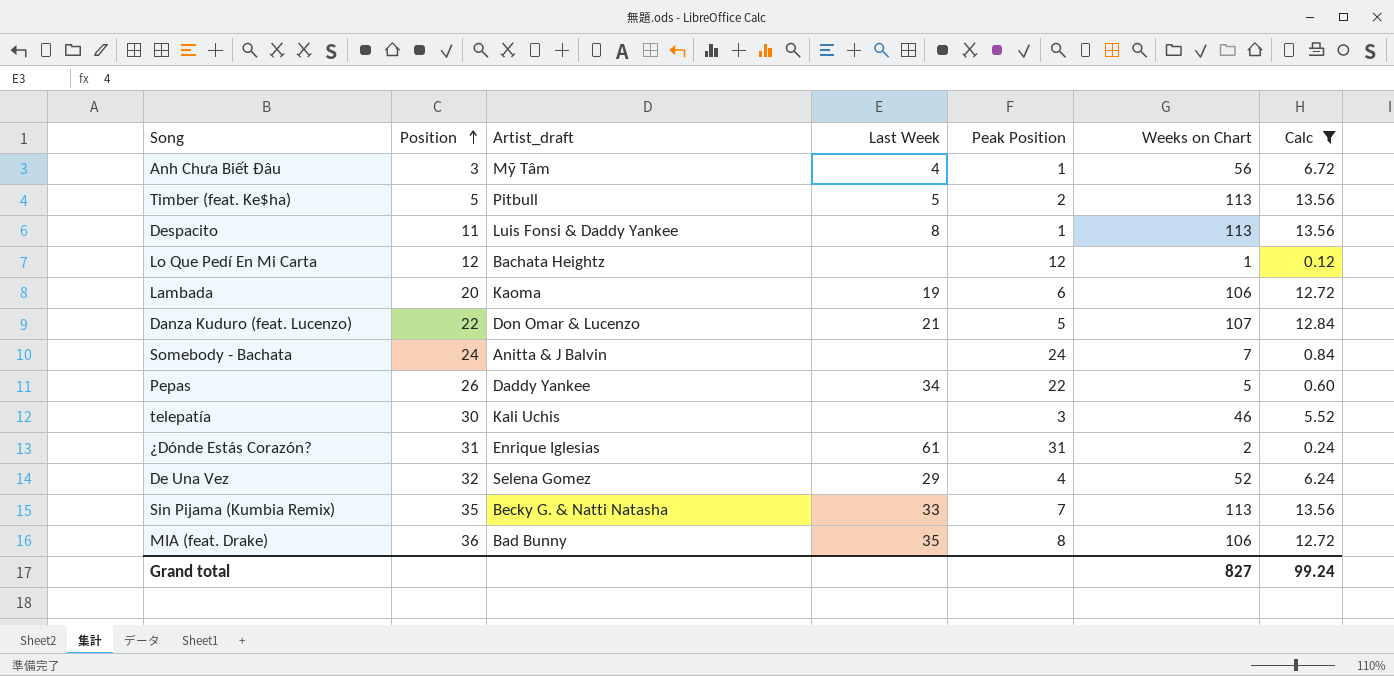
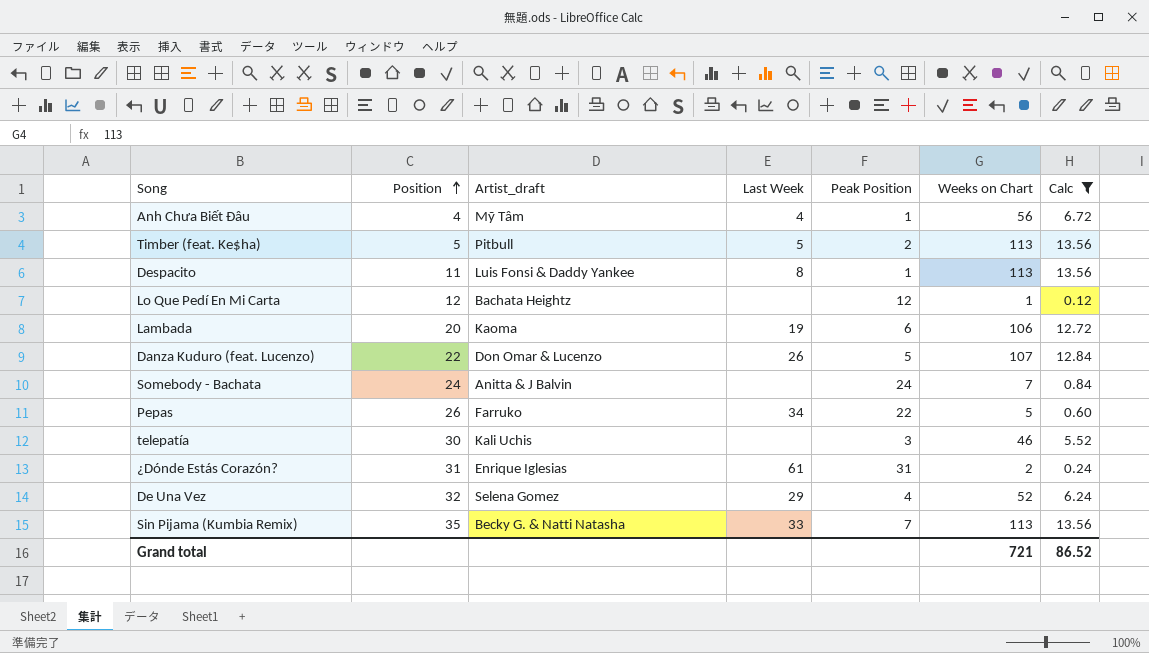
row MIA (feat. Drake): 36 | Bad Bunny | 35 | 8 | 106 | 12.72 -> none
Anh Chưa Biết Đâu | Position: 3 -> 4
Danza Kuduro (feat. Lucenzo) | Last Week: 21 -> 26
Pepas | Artist_draft: Daddy Yankee -> Farruko
Grand total | Weeks on Chart: 827 -> 721
Grand total | Calc: 99.24 -> 86.52

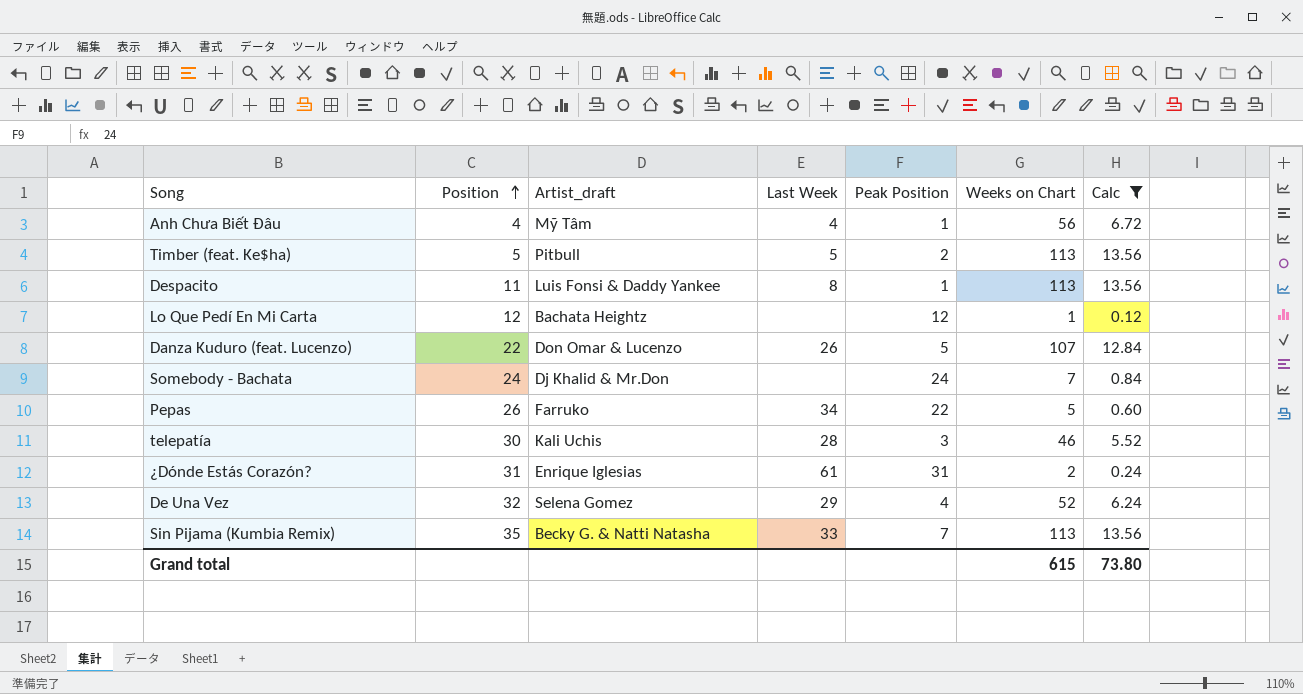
row Lambada: 20 | Kaoma | 19 | 6 | 106 | 12.72 -> none
Somebody - Bachata | Artist_draft: Anitta & J Balvin -> Dj Khalid & Mr.Don
telepatía | Last Week: none -> 28
Grand total | Weeks on Chart: 721 -> 615
Grand total | Calc: 86.52 -> 73.80

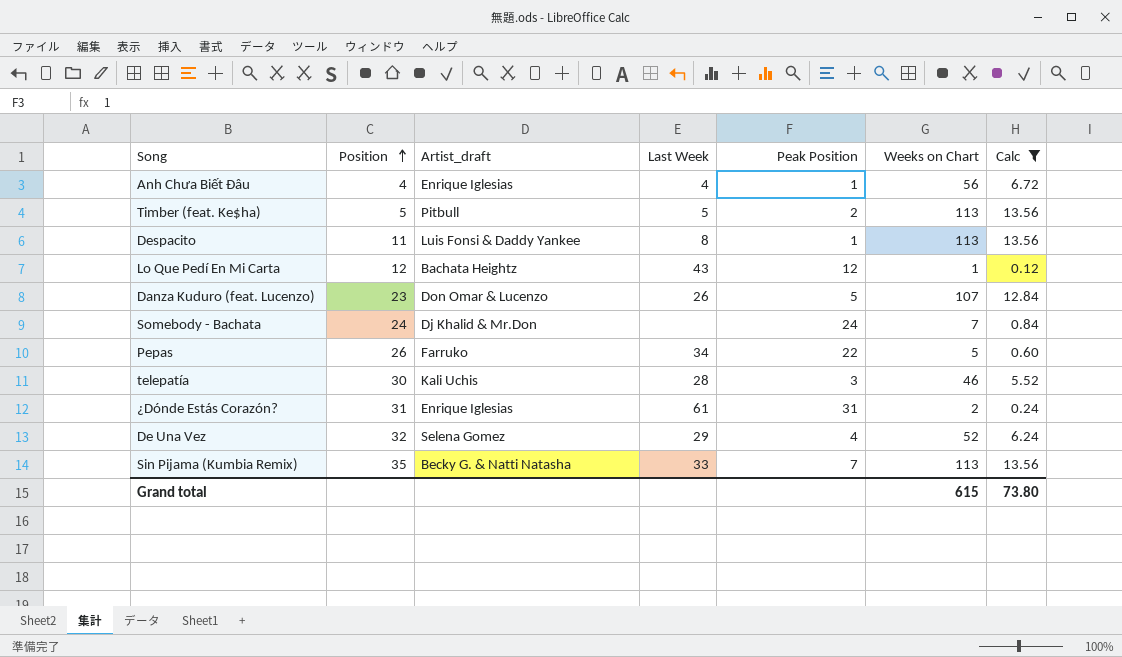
Anh Chưa Biết Đâu | Artist_draft: Mỹ Tâm -> Enrique Iglesias
Lo Que Pedí En Mi Carta | Last Week: none -> 43
Danza Kuduro (feat. Lucenzo) | Position: 22 -> 23

